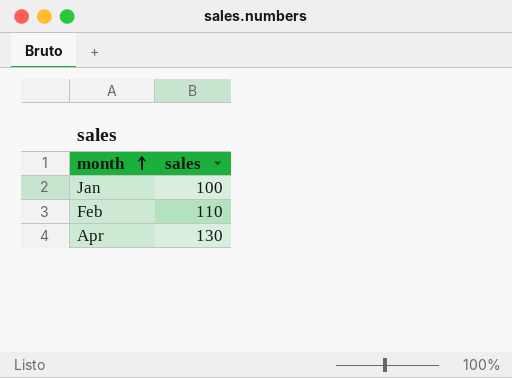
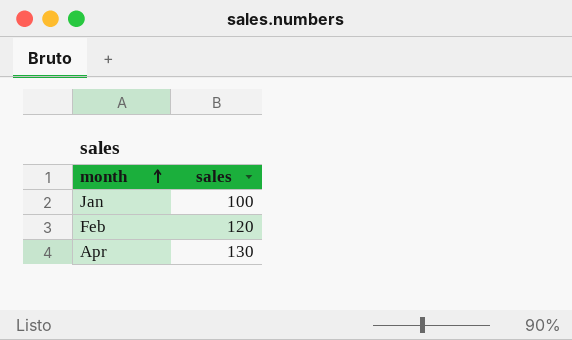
Feb | sales: 110 -> 120

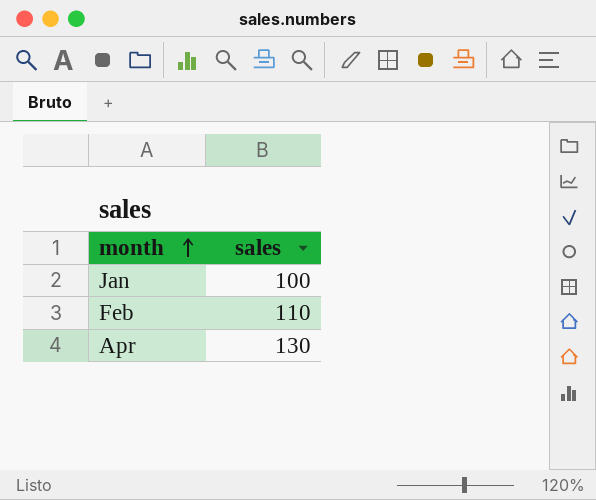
Feb | sales: 120 -> 110

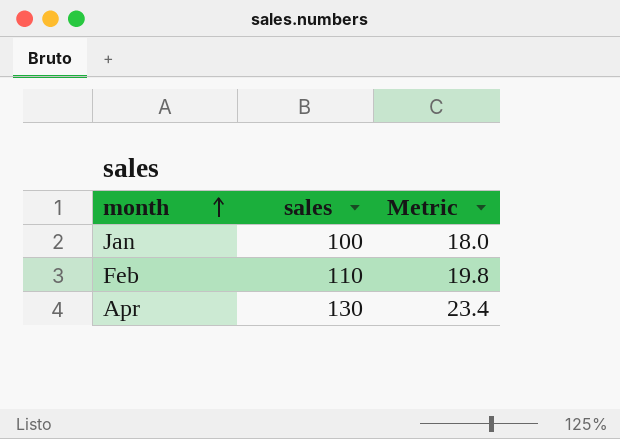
column Metric | formula: none -> [sales] * 0.18

